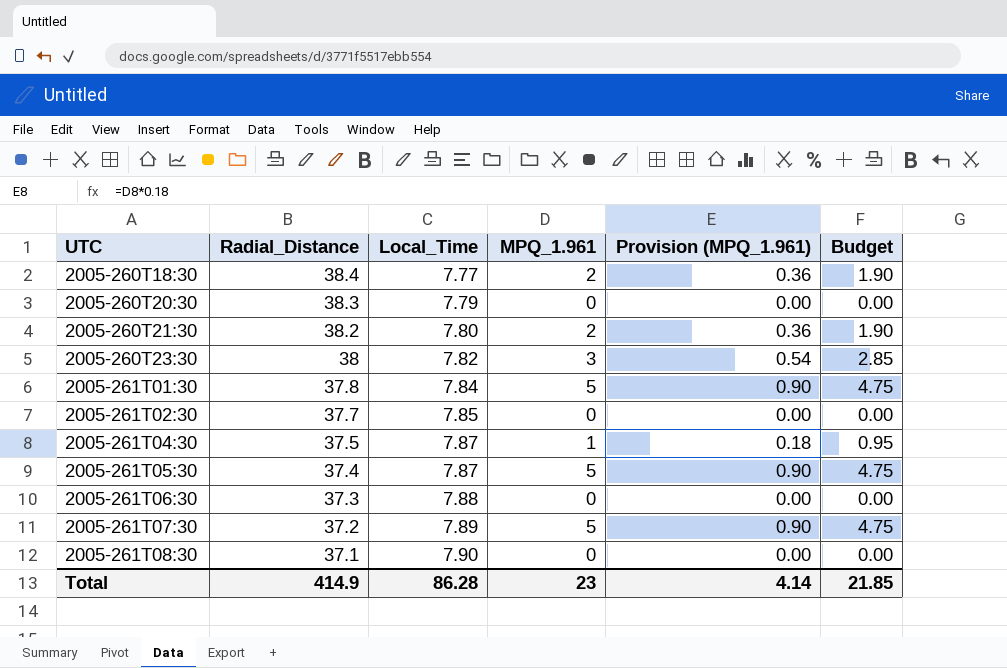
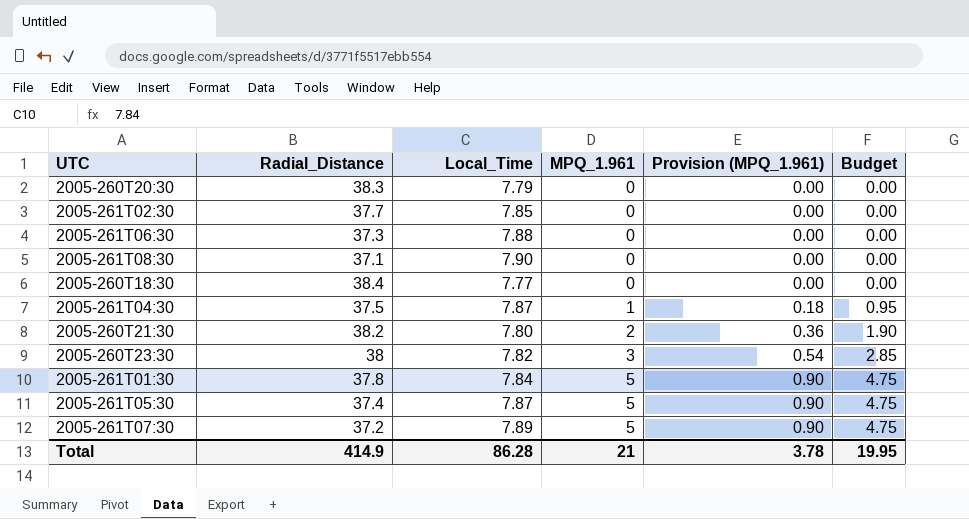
row order: UTC ascending -> MPQ_1.961 ascending
2005-260T18:30 | MPQ_1.961: 2 -> 0
2005-260T18:30 | Provision (MPQ_1.961): 0.36 -> 0.00
2005-260T18:30 | Budget: 1.90 -> 0.00
Total | MPQ_1.961: 23 -> 21
Total | Provision (MPQ_1.961): 4.14 -> 3.78
Total | Budget: 21.85 -> 19.95

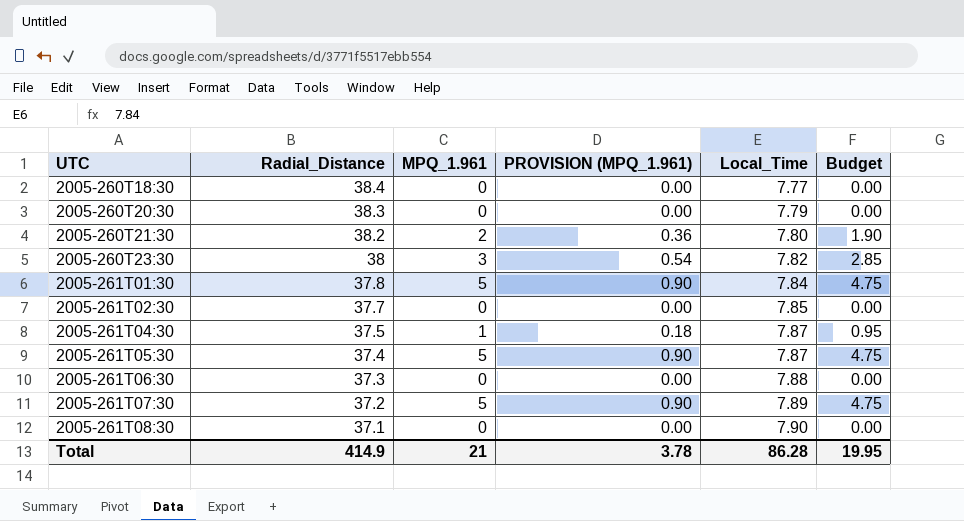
row order: MPQ_1.961 ascending -> UTC ascending
column name: Provision (MPQ_1.961) -> PROVISION (MPQ_1.961)
column Local_Time | position: 3 -> 5

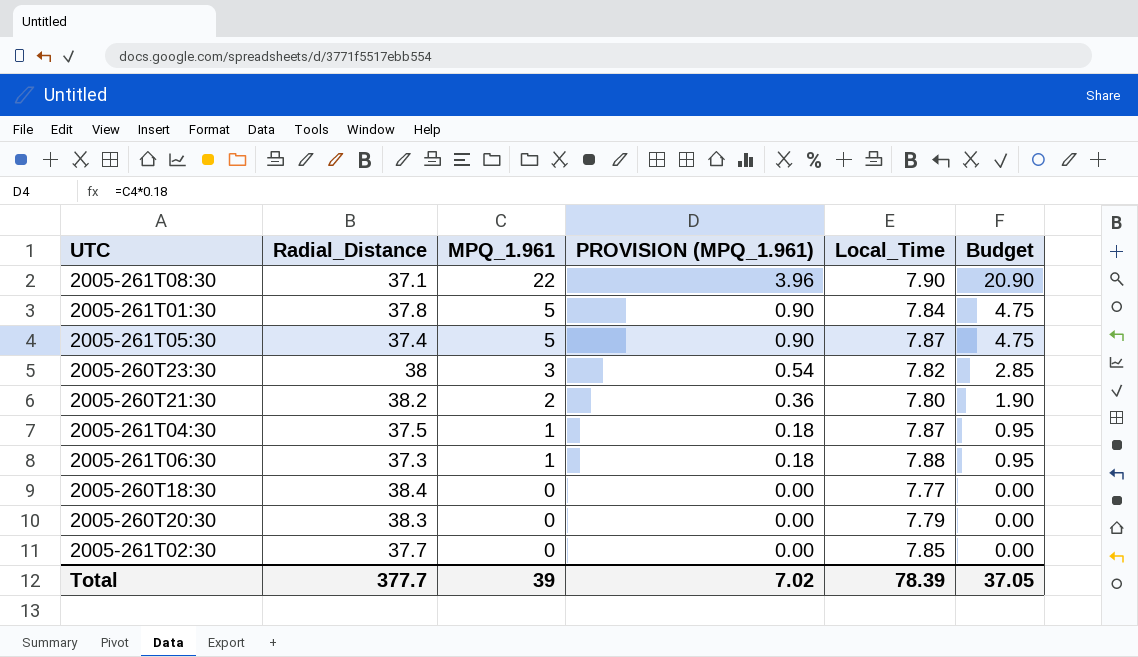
row order: UTC ascending -> MPQ_1.961 descending
row 2005-261T07:30: 37.2 | 5 | 0.90 | 7.89 | 4.75 -> none
2005-261T08:30 | MPQ_1.961: 0 -> 22
2005-261T08:30 | PROVISION (MPQ_1.961): 0.00 -> 3.96
2005-261T08:30 | Budget: 0.00 -> 20.90
2005-261T06:30 | MPQ_1.961: 0 -> 1
2005-261T06:30 | PROVISION (MPQ_1.961): 0.00 -> 0.18
2005-261T06:30 | Budget: 0.00 -> 0.95
Total | Radial_Distance: 414.9 -> 377.7
Total | MPQ_1.961: 21 -> 39
Total | PROVISION (MPQ_1.961): 3.78 -> 7.02
Total | Local_Time: 86.28 -> 78.39
Total | Budget: 19.95 -> 37.05

